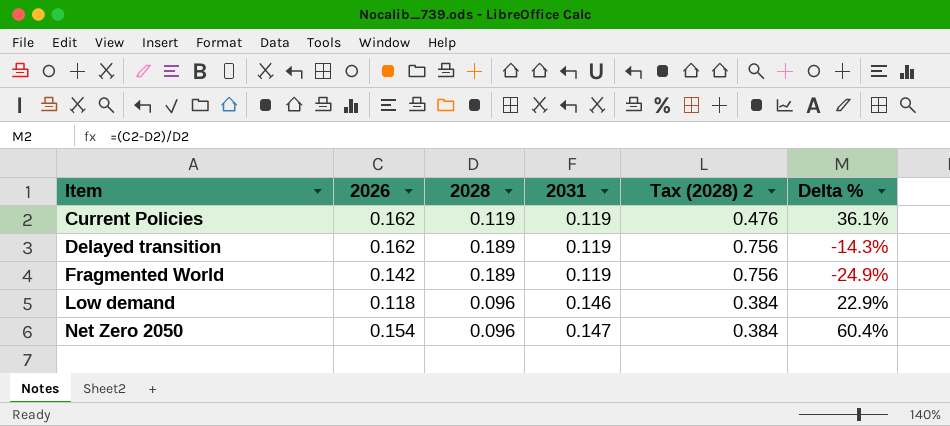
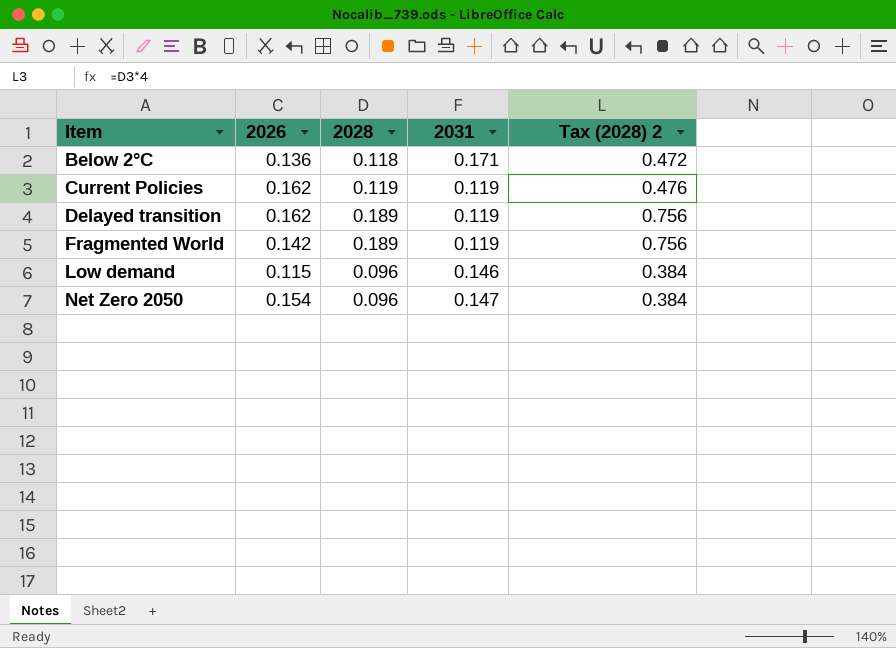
column Delta % | formula: ([2026] - [2028]) / [2028] -> none
row Below 2°C: none -> 0.136 | 0.118 | 0.171 | 0.472
Low demand | 2026: 0.118 -> 0.115

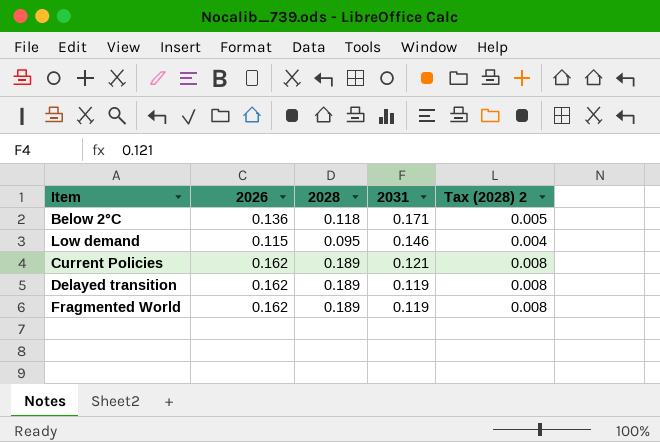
row order: Item ascending -> 2031 descending
column Tax (2028) 2 | formula: [2028] * 4 -> [2028] * 0.04
row Net Zero 2050: 0.154 | 0.096 | 0.147 | 0.384 -> none
Low demand | 2028: 0.096 -> 0.095
Current Policies | 2028: 0.119 -> 0.189
Current Policies | 2031: 0.119 -> 0.121
Fragmented World | 2026: 0.142 -> 0.162

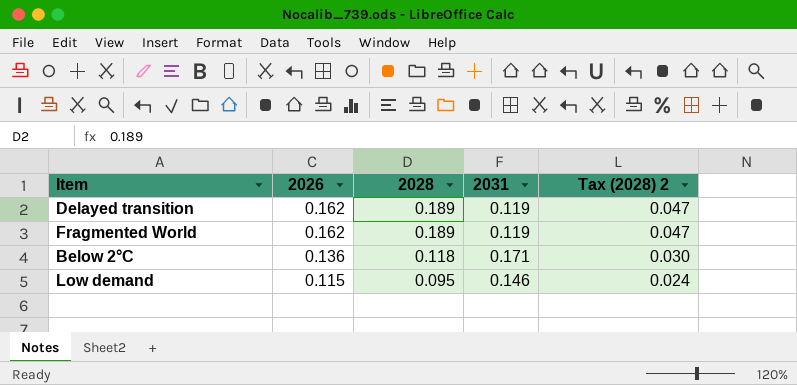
row order: 2031 descending -> 2026 descending
column Tax (2028) 2 | formula: [2028] * 0.04 -> [2028] * 0.25
row Current Policies: 0.162 | 0.189 | 0.121 | 0.008 -> none

